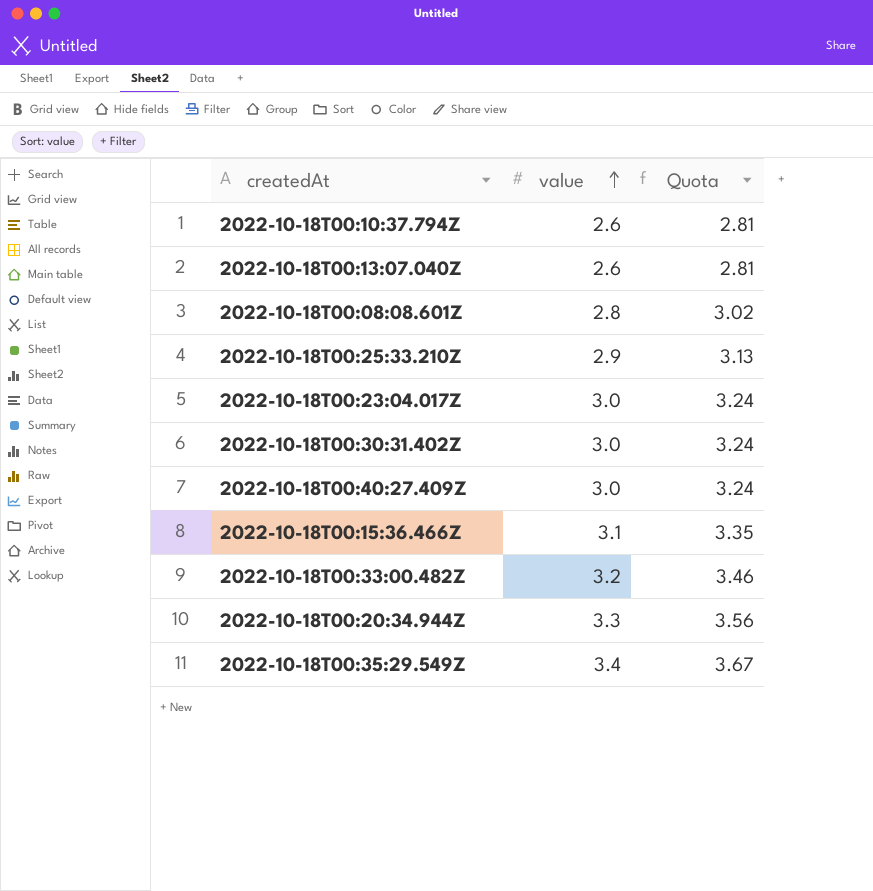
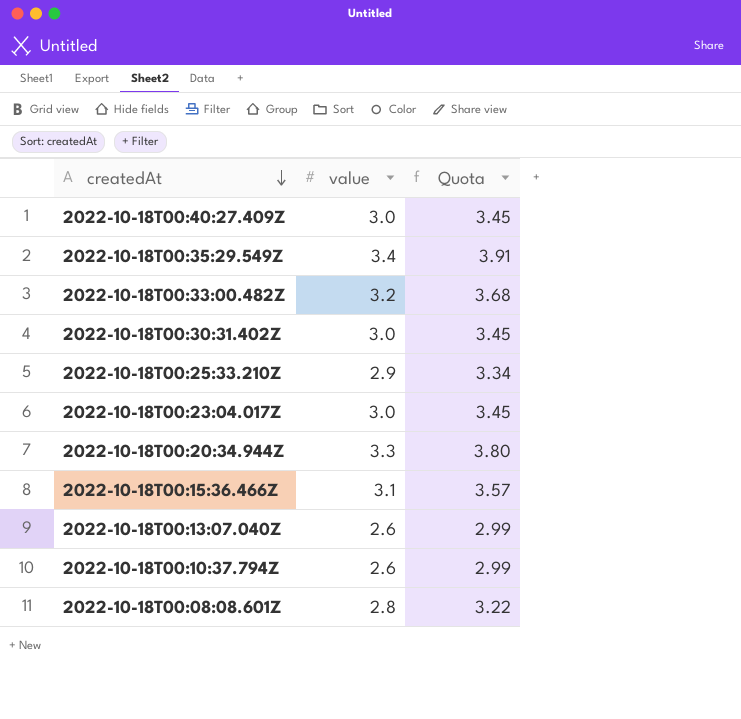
row order: value ascending -> createdAt descending
column Quota | formula: [value] * 1.08 -> [value] * 1.15

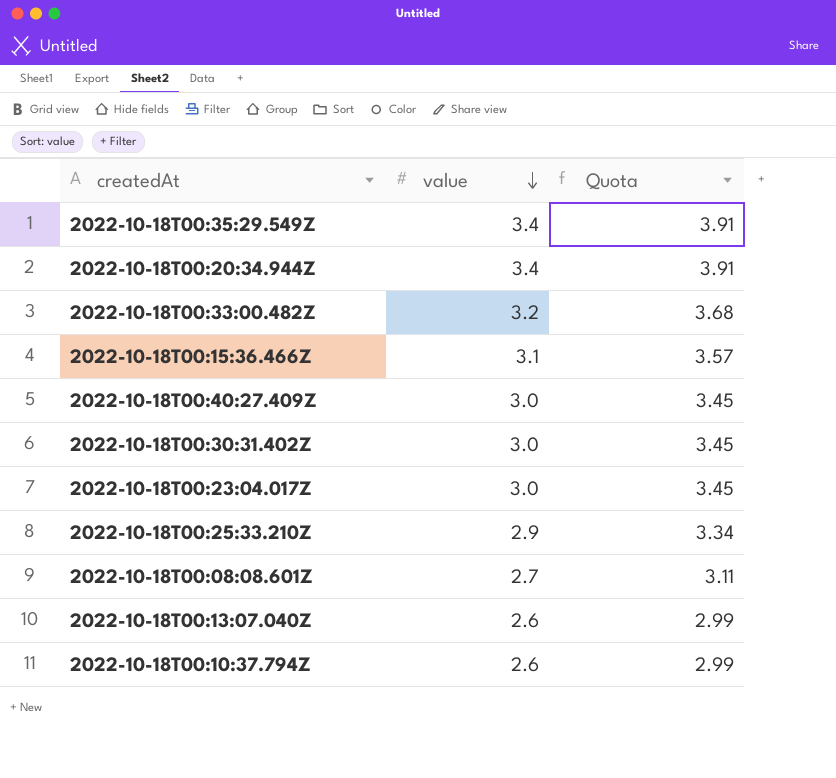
row order: createdAt descending -> value descending
2022-10-18T00:20:34.944Z | value: 3.3 -> 3.4
2022-10-18T00:20:34.944Z | Quota: 3.80 -> 3.91
2022-10-18T00:08:08.601Z | value: 2.8 -> 2.7
2022-10-18T00:08:08.601Z | Quota: 3.22 -> 3.11

